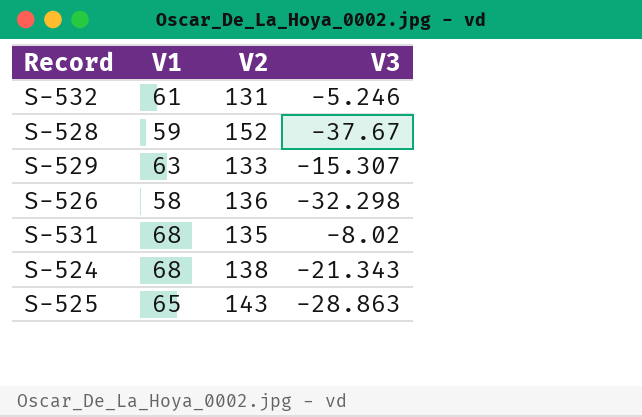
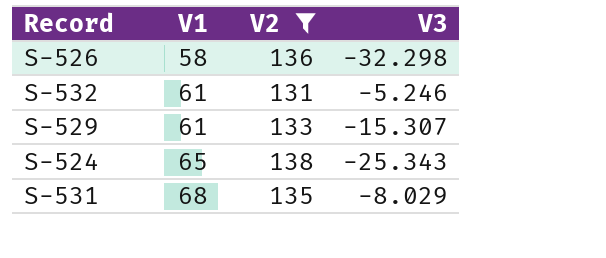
filter: none -> V2 <= 138
row order: none -> V1 ascending
S-529 | V1: 63 -> 61
S-524 | V1: 68 -> 65
S-524 | V3: -21.343 -> -25.343
S-531 | V3: -8.02 -> -8.029

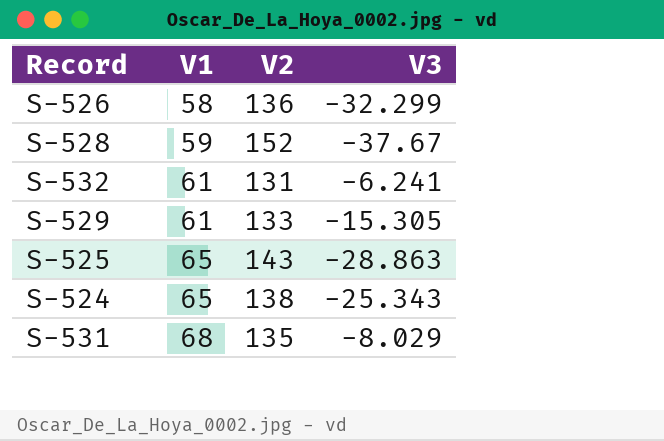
filter: V2 <= 138 -> none
S-526 | V3: -32.298 -> -32.299
S-532 | V3: -5.246 -> -6.241
S-529 | V3: -15.307 -> -15.305

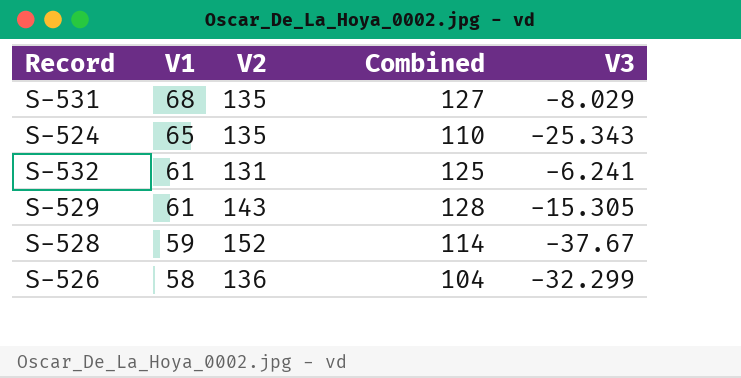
row order: V1 ascending -> V1 descending
column Combined | formula: none -> [V2] + [V3]
row S-525: 65 | 143 | -28.863 -> none
S-524 | V2: 138 -> 135
S-529 | V2: 133 -> 143

